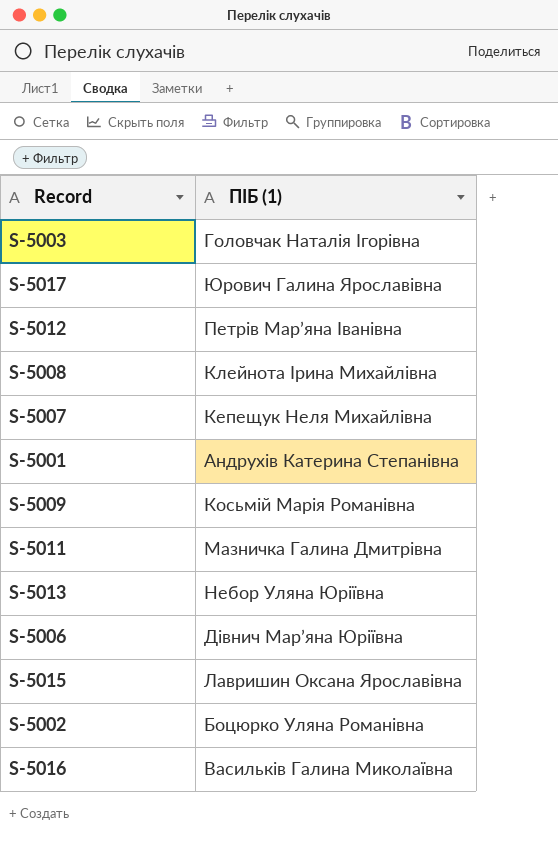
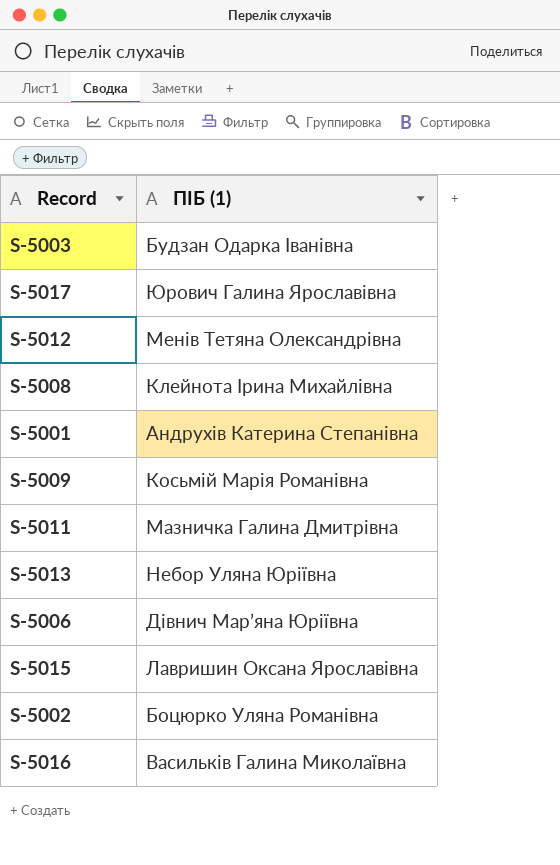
row S-5007: Кепещук Неля Михайлівна -> none
S-5003 | ПІБ (1): Головчак Наталія Ігорівна -> Будзан Одарка Іванівна
S-5012 | ПІБ (1): Петрів Мар’яна Іванівна -> Менів Тетяна Олександрівна

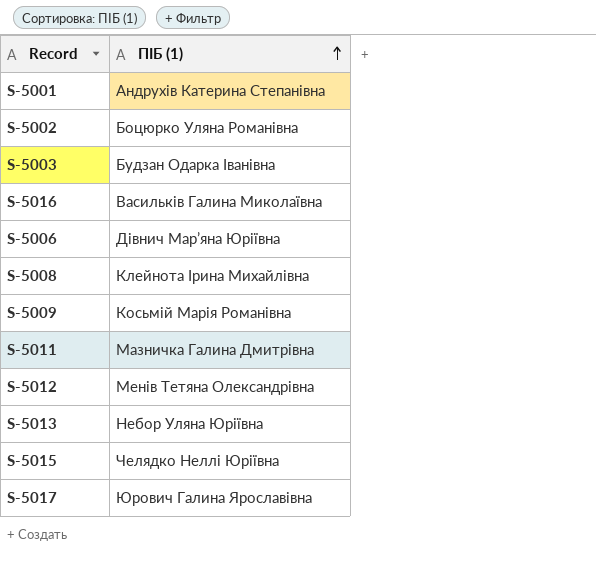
row order: none -> ПІБ (1) ascending
S-5015 | ПІБ (1): Лавришин Оксана Ярославівна -> Челядко Неллі Юріївна

